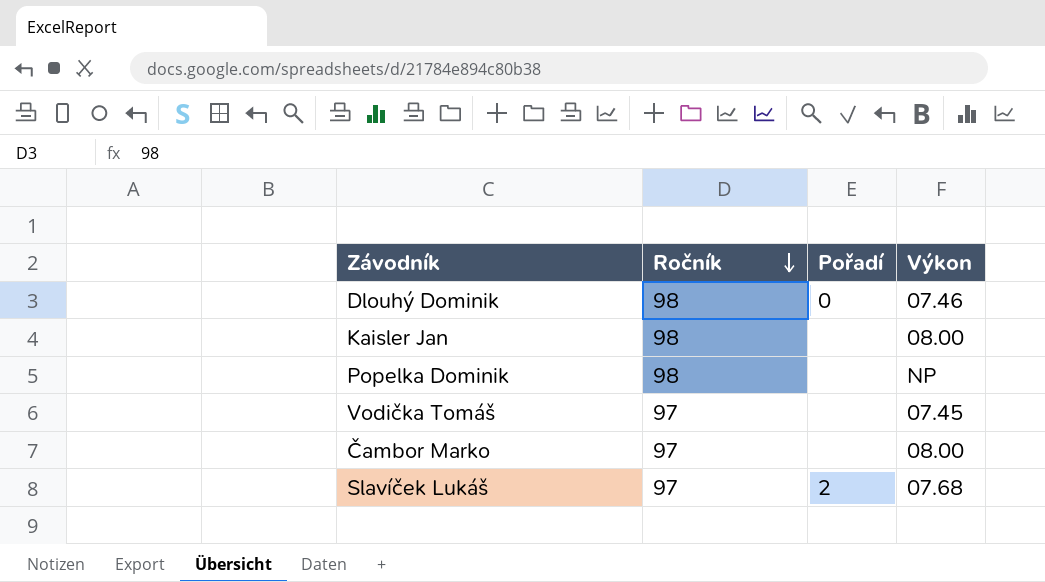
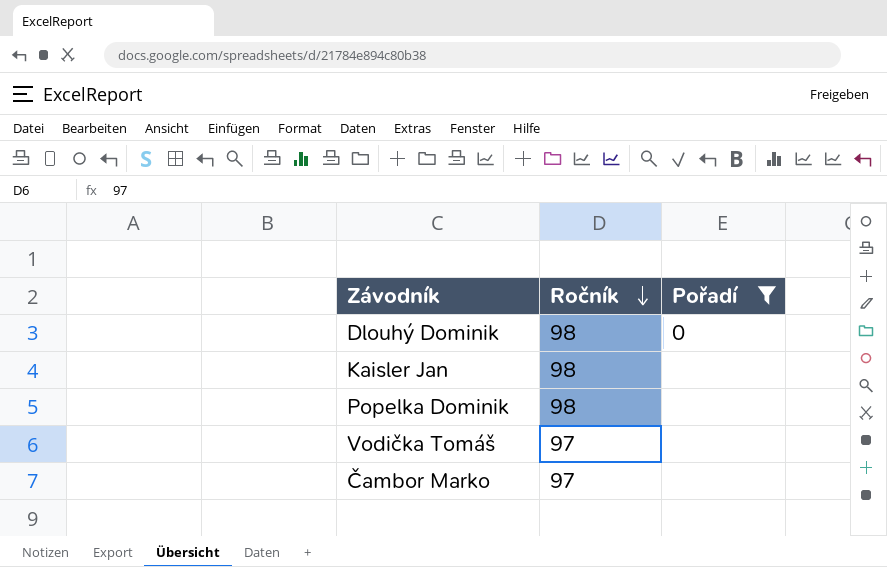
filter: none -> Pořadí != 2
column Výkon | position: 4 -> none

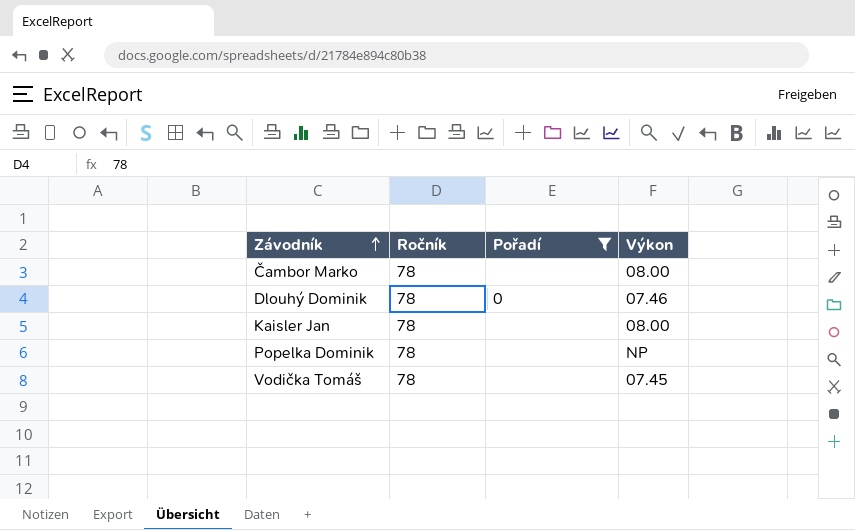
row order: Ročník descending -> Závodník ascending
column Výkon | position: none -> 4
Čambor Marko | Ročník: 97 -> 78
Dlouhý Dominik | Ročník: 98 -> 78
Kaisler Jan | Ročník: 98 -> 78
Popelka Dominik | Ročník: 98 -> 78
Vodička Tomáš | Ročník: 97 -> 78

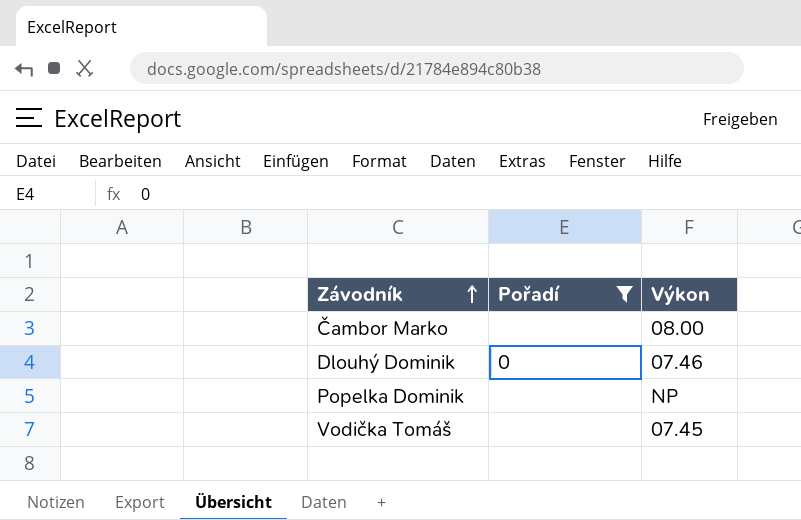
column Ročník | position: 2 -> none
row Kaisler Jan: 78 | none | 08.00 -> none

